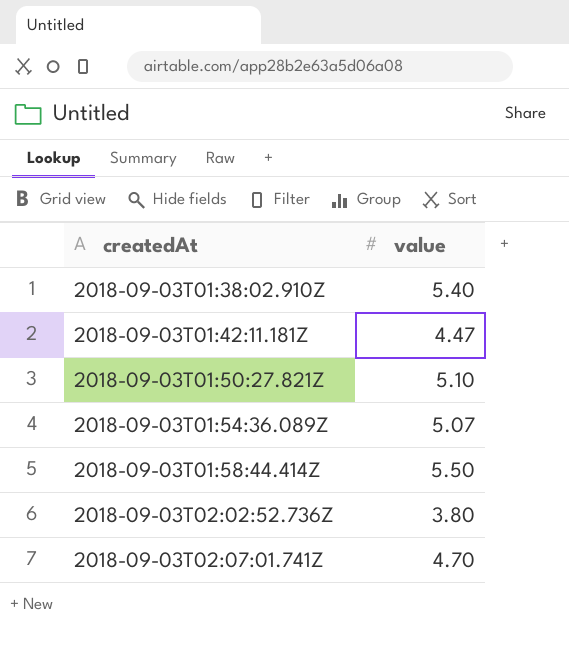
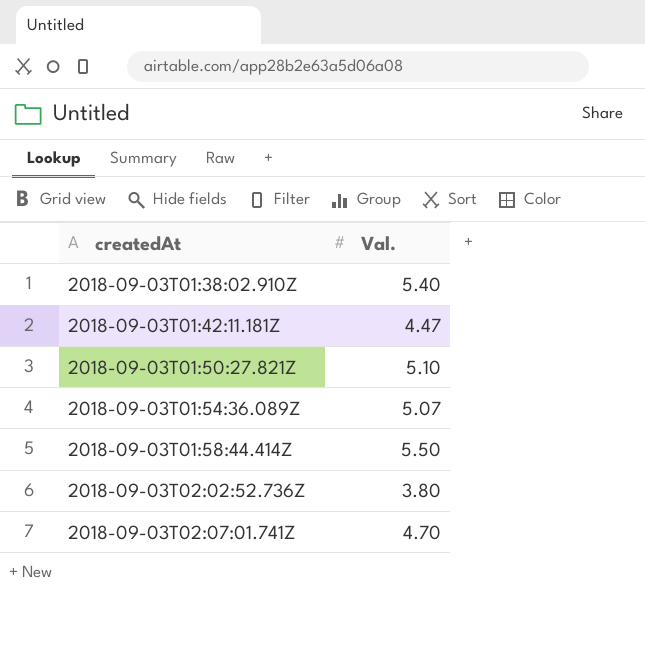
column name: value -> Val.

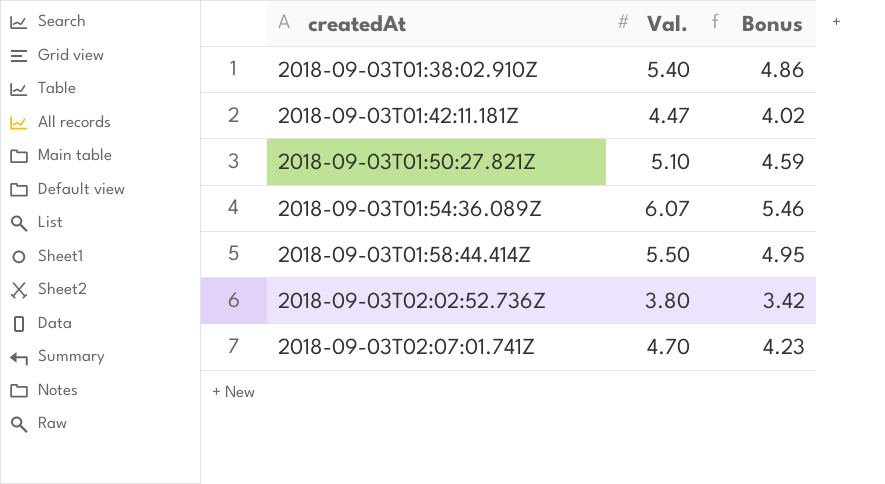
column Bonus | formula: none -> [Val.] * 0.9
2018-09-03T01:54:36.089Z | Val.: 5.07 -> 6.07

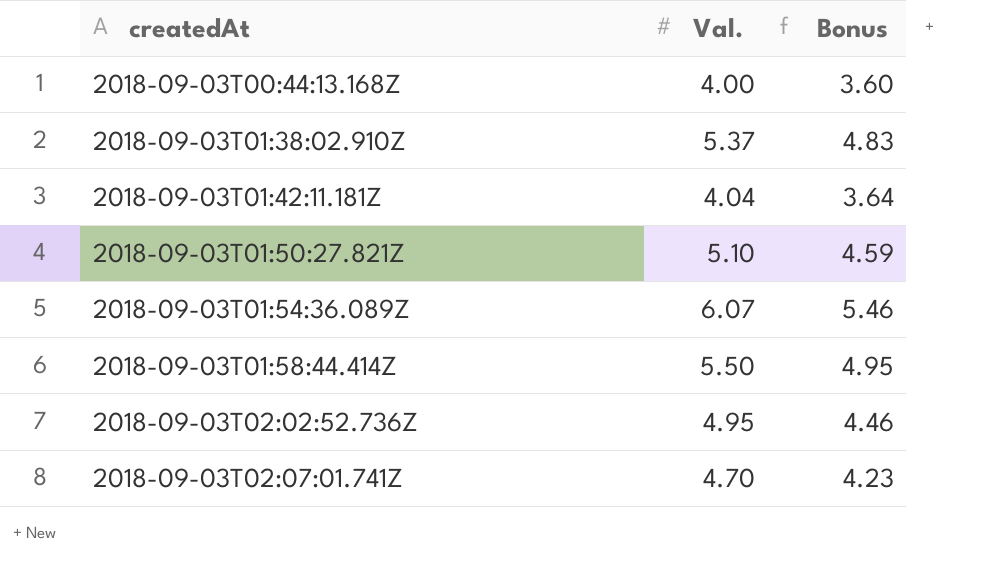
row 2018-09-03T00:44:13.168Z: none -> 4.00 | 3.60
2018-09-03T01:38:02.910Z | Val.: 5.40 -> 5.37
2018-09-03T01:38:02.910Z | Bonus: 4.86 -> 4.83
2018-09-03T01:42:11.181Z | Val.: 4.47 -> 4.04
2018-09-03T01:42:11.181Z | Bonus: 4.02 -> 3.64
2018-09-03T02:02:52.736Z | Val.: 3.80 -> 4.95
2018-09-03T02:02:52.736Z | Bonus: 3.42 -> 4.46

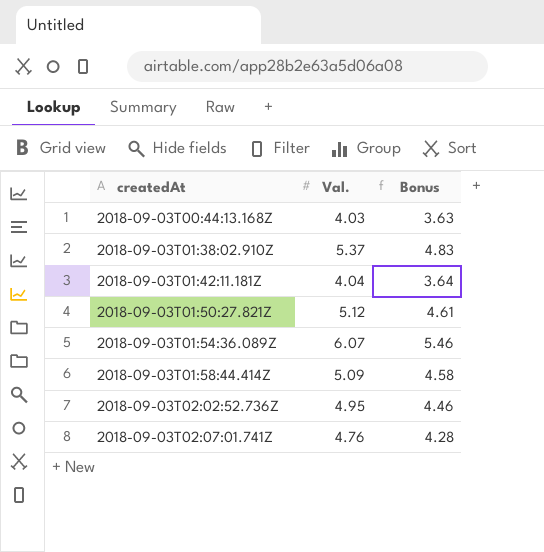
2018-09-03T00:44:13.168Z | Val.: 4.00 -> 4.03
2018-09-03T00:44:13.168Z | Bonus: 3.60 -> 3.63
2018-09-03T01:50:27.821Z | Val.: 5.10 -> 5.12
2018-09-03T01:50:27.821Z | Bonus: 4.59 -> 4.61
2018-09-03T01:58:44.414Z | Val.: 5.50 -> 5.09
2018-09-03T01:58:44.414Z | Bonus: 4.95 -> 4.58
2018-09-03T02:07:01.741Z | Val.: 4.70 -> 4.76
2018-09-03T02:07:01.741Z | Bonus: 4.23 -> 4.28

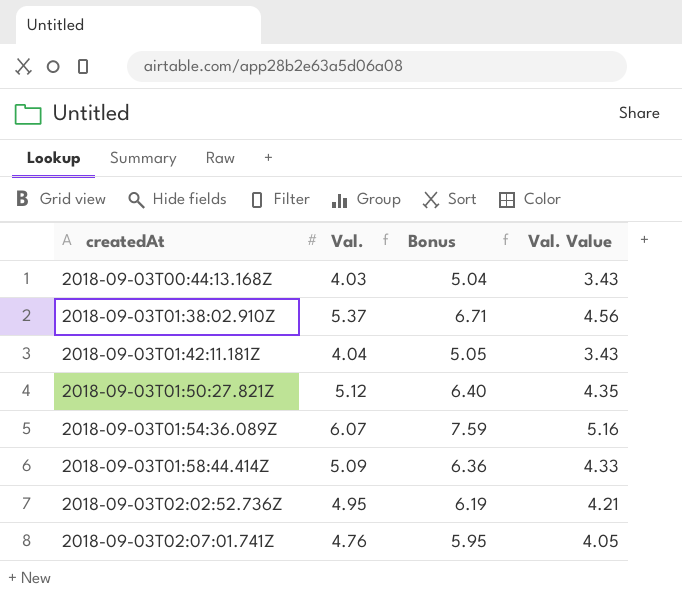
column Bonus | formula: [Val.] * 0.9 -> [Val.] * 1.25
column Val. Value | formula: none -> [Val.] * 0.85

